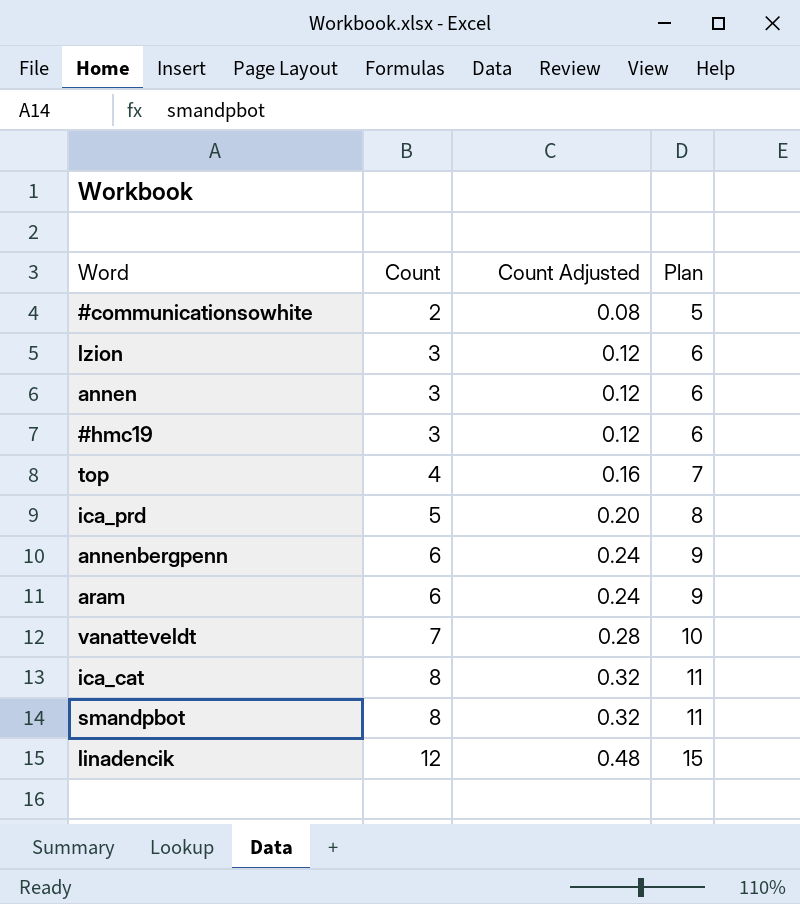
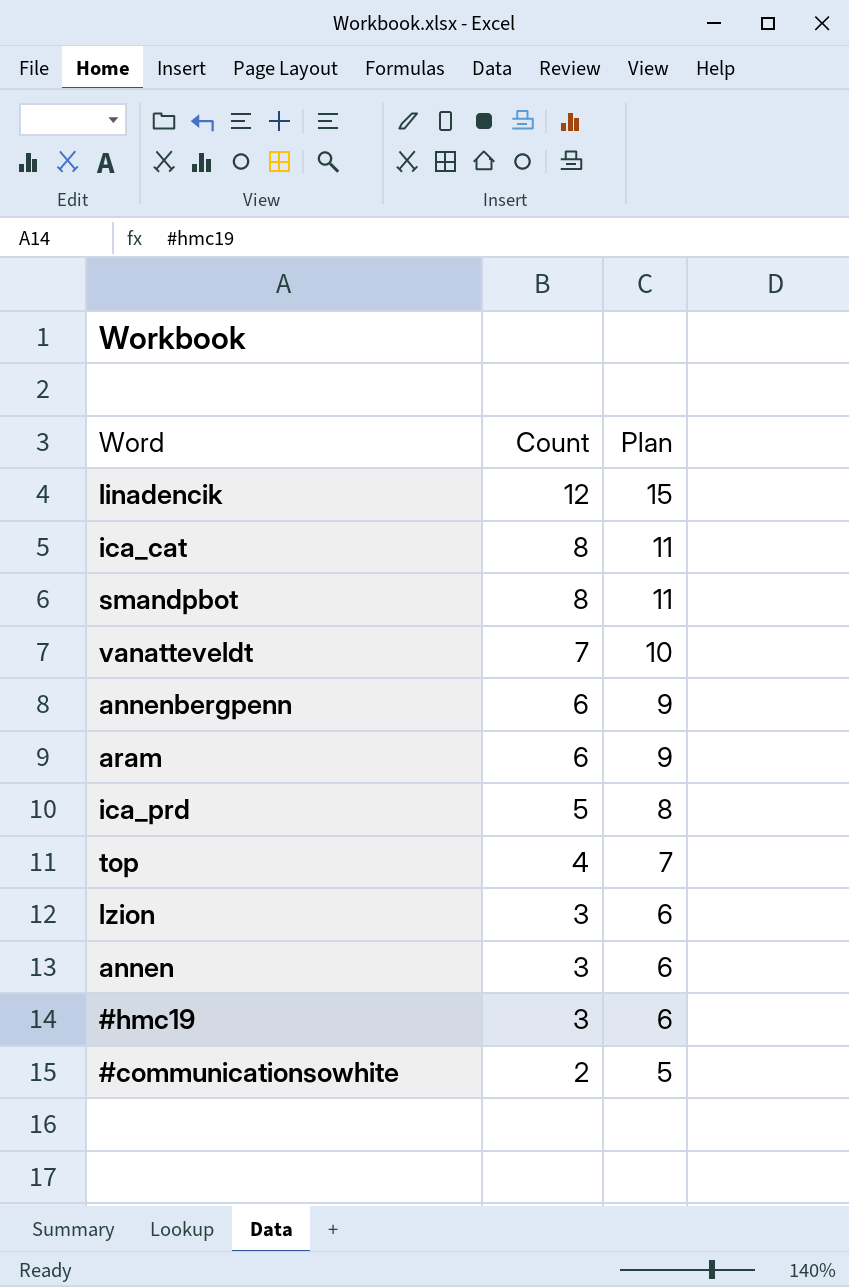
row order: Count ascending -> Count descending
column Count Adjusted | formula: [Count] * 0.04 -> none

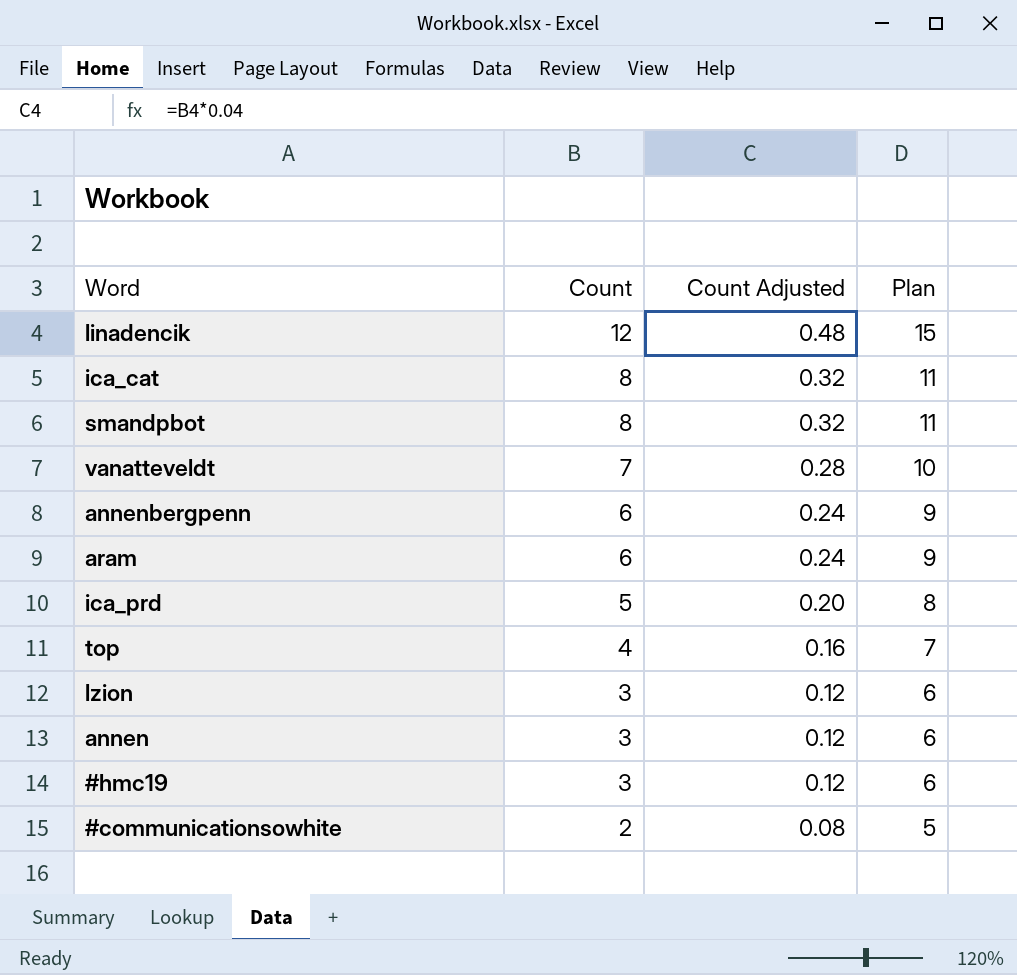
column Count Adjusted | formula: none -> [Count] * 0.04

